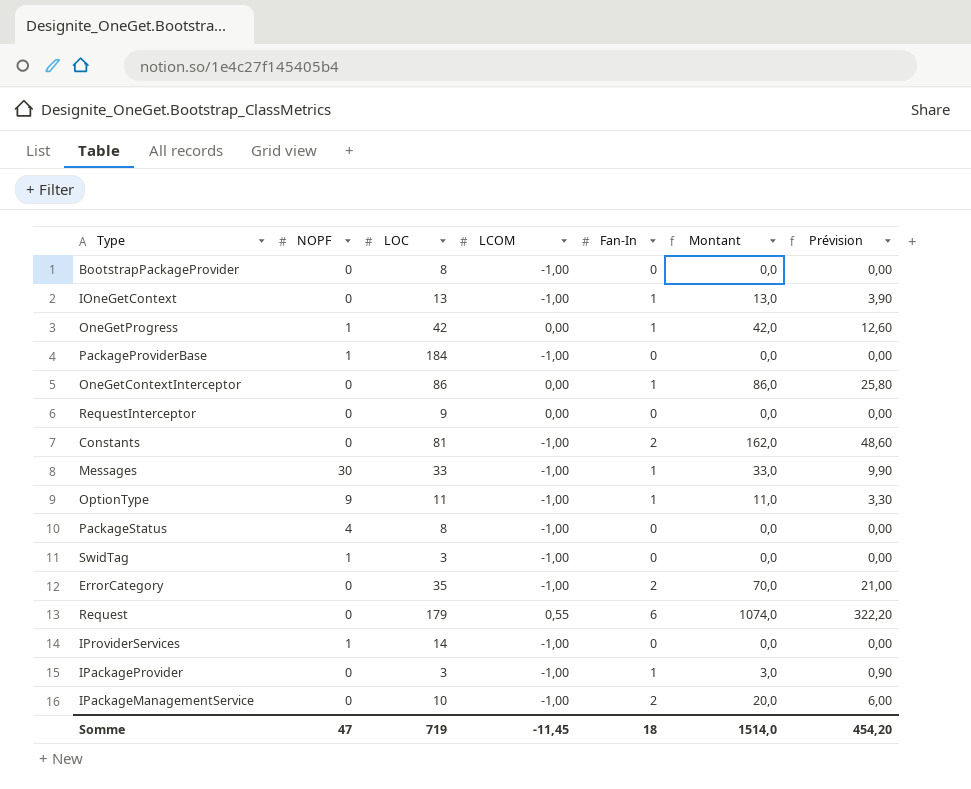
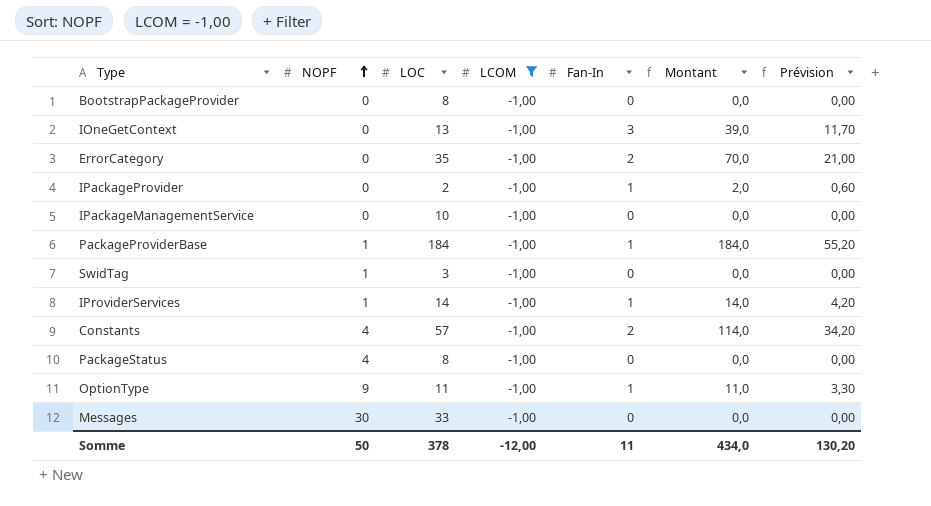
filter: none -> LCOM = -1,00
row order: none -> NOPF ascending
IOneGetContext | Fan-In: 1 -> 3
IOneGetContext | Montant: 13,0 -> 39,0
IOneGetContext | Prévision: 3,90 -> 11,70
IPackageProvider | LOC: 3 -> 2
IPackageProvider | Montant: 3,0 -> 2,0
IPackageProvider | Prévision: 0,90 -> 0,60
IPackageManagementService | Fan-In: 2 -> 0
IPackageManagementService | Montant: 20,0 -> 0,0
IPackageManagementService | Prévision: 6,00 -> 0,00
PackageProviderBase | Fan-In: 0 -> 1
PackageProviderBase | Montant: 0,0 -> 184,0
PackageProviderBase | Prévision: 0,00 -> 55,20
IProviderServices | Fan-In: 0 -> 1
IProviderServices | Montant: 0,0 -> 14,0
IProviderServices | Prévision: 0,00 -> 4,20
Constants | NOPF: 0 -> 4
Constants | LOC: 81 -> 57
Constants | Montant: 162,0 -> 114,0
Constants | Prévision: 48,60 -> 34,20
Messages | Fan-In: 1 -> 0
Messages | Montant: 33,0 -> 0,0
Messages | Prévision: 9,90 -> 0,00
Somme | NOPF: 47 -> 50
Somme | LOC: 719 -> 378
Somme | LCOM: -11,45 -> -12,00
Somme | Fan-In: 18 -> 11
Somme | Montant: 1514,0 -> 434,0
Somme | Prévision: 454,20 -> 130,20

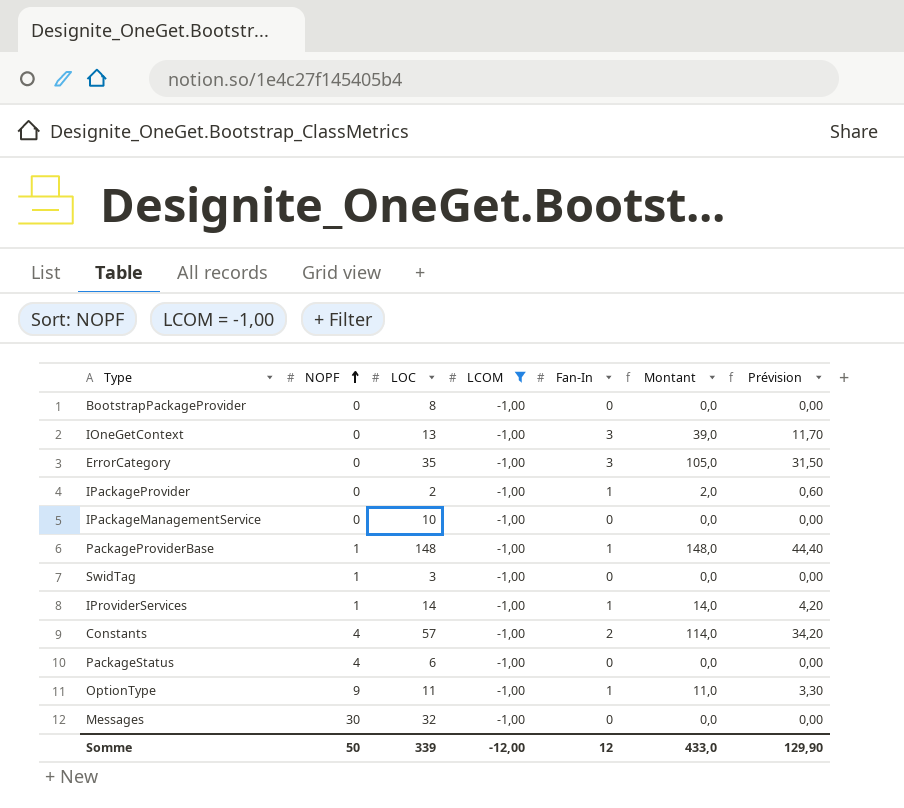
ErrorCategory | Fan-In: 2 -> 3
ErrorCategory | Montant: 70,0 -> 105,0
ErrorCategory | Prévision: 21,00 -> 31,50
PackageProviderBase | LOC: 184 -> 148
PackageProviderBase | Montant: 184,0 -> 148,0
PackageProviderBase | Prévision: 55,20 -> 44,40
PackageStatus | LOC: 8 -> 6
Messages | LOC: 33 -> 32
Somme | LOC: 378 -> 339
Somme | Fan-In: 11 -> 12
Somme | Montant: 434,0 -> 433,0
Somme | Prévision: 130,20 -> 129,90

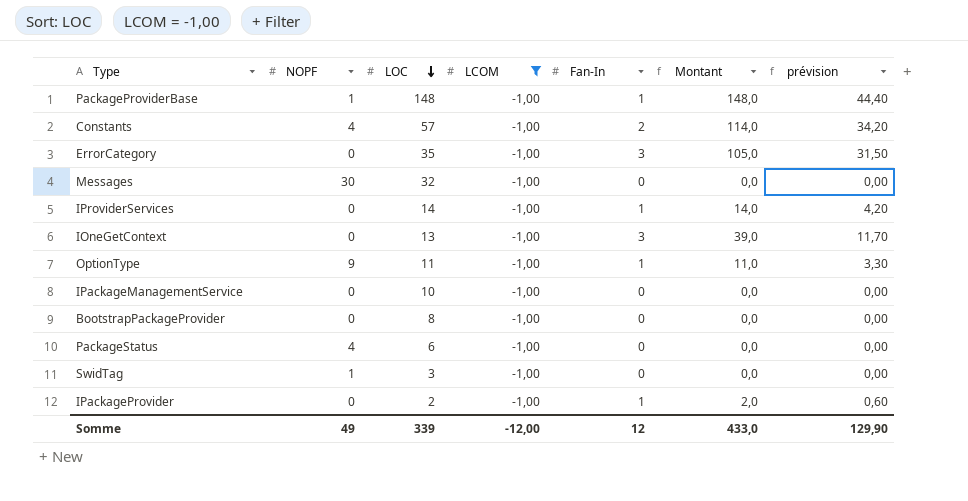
row order: NOPF ascending -> LOC descending
column name: Prévision -> prévision
IProviderServices | NOPF: 1 -> 0
Somme | NOPF: 50 -> 49

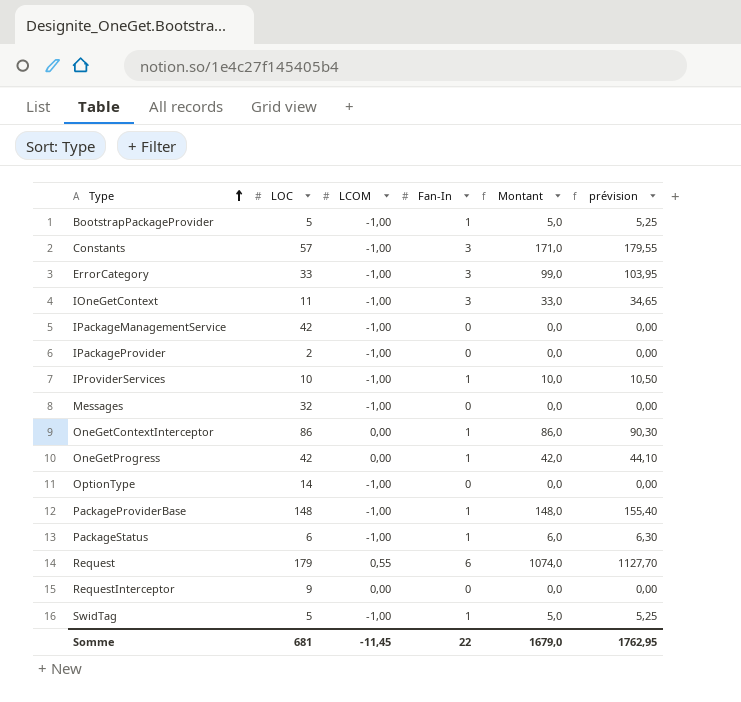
filter: LCOM = -1,00 -> none
row order: LOC descending -> Type ascending
column NOPF | position: 2 -> none
column prévision | formula: [Montant] * 0,3 -> [Montant] * 1,05
BootstrapPackageProvider | LOC: 8 -> 5
BootstrapPackageProvider | Fan-In: 0 -> 1
BootstrapPackageProvider | Montant: 0,0 -> 5,0
Constants | Fan-In: 2 -> 3
Constants | Montant: 114,0 -> 171,0
ErrorCategory | LOC: 35 -> 33
ErrorCategory | Montant: 105,0 -> 99,0
IOneGetContext | LOC: 13 -> 11
IOneGetContext | Montant: 39,0 -> 33,0
IPackageManagementService | LOC: 10 -> 42
IPackageProvider | Fan-In: 1 -> 0
IPackageProvider | Montant: 2,0 -> 0,0
IProviderServices | LOC: 14 -> 10
IProviderServices | Montant: 14,0 -> 10,0
OptionType | LOC: 11 -> 14
OptionType | Fan-In: 1 -> 0
OptionType | Montant: 11,0 -> 0,0
PackageStatus | Fan-In: 0 -> 1
PackageStatus | Montant: 0,0 -> 6,0
SwidTag | LOC: 3 -> 5
SwidTag | Fan-In: 0 -> 1
SwidTag | Montant: 0,0 -> 5,0
Somme | LOC: 339 -> 681
Somme | LCOM: -12,00 -> -11,45
Somme | Fan-In: 12 -> 22
Somme | Montant: 433,0 -> 1679,0
Somme | prévision: 129,90 -> 1762,95

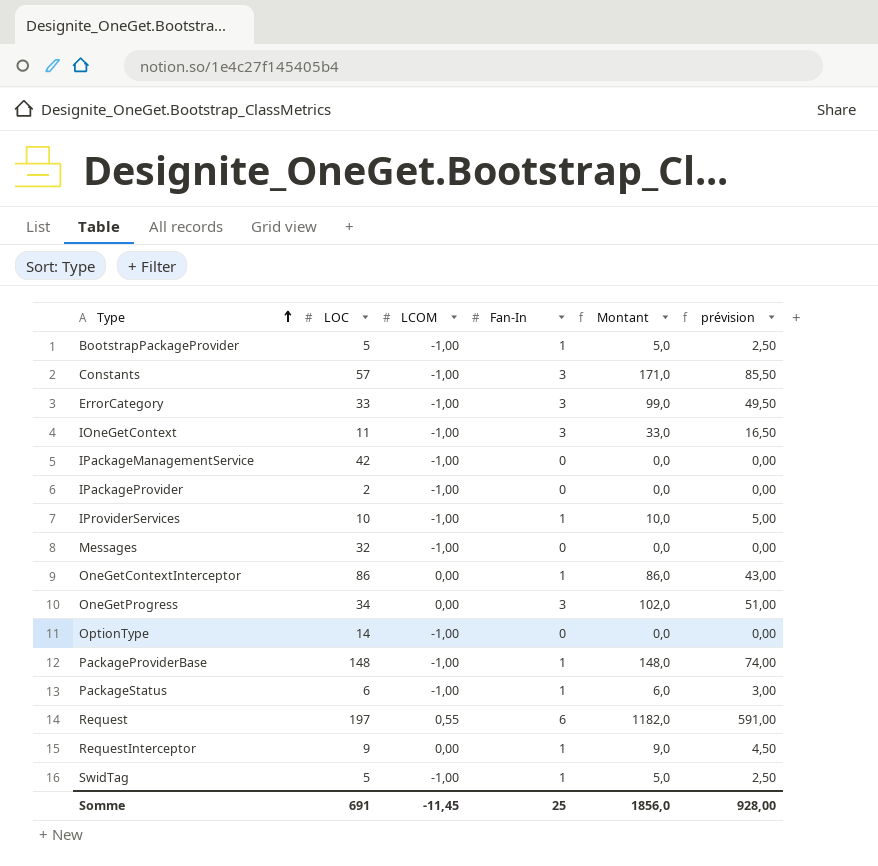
column prévision | formula: [Montant] * 1,05 -> [Montant] * 0,5
OneGetProgress | LOC: 42 -> 34
OneGetProgress | Fan-In: 1 -> 3
OneGetProgress | Montant: 42,0 -> 102,0
Request | LOC: 179 -> 197
Request | Montant: 1074,0 -> 1182,0
RequestInterceptor | Fan-In: 0 -> 1
RequestInterceptor | Montant: 0,0 -> 9,0
Somme | LOC: 681 -> 691
Somme | Fan-In: 22 -> 25
Somme | Montant: 1679,0 -> 1856,0
Somme | prévision: 1762,95 -> 928,00

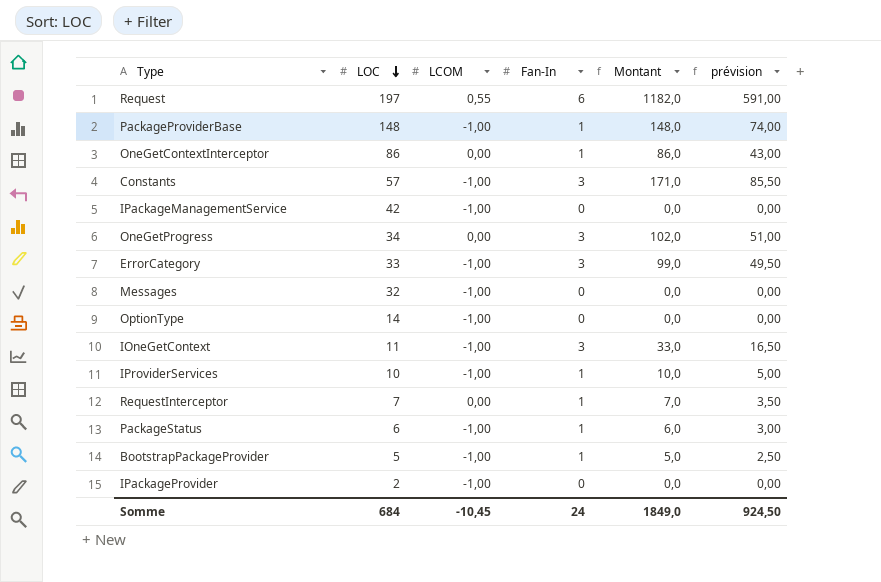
row order: Type ascending -> LOC descending
row SwidTag: 5 | -1,00 | 1 | 5,0 | 2,50 -> none
RequestInterceptor | LOC: 9 -> 7
RequestInterceptor | Montant: 9,0 -> 7,0
RequestInterceptor | prévision: 4,50 -> 3,50
Somme | LOC: 691 -> 684
Somme | LCOM: -11,45 -> -10,45
Somme | Fan-In: 25 -> 24
Somme | Montant: 1856,0 -> 1849,0
Somme | prévision: 928,00 -> 924,50

